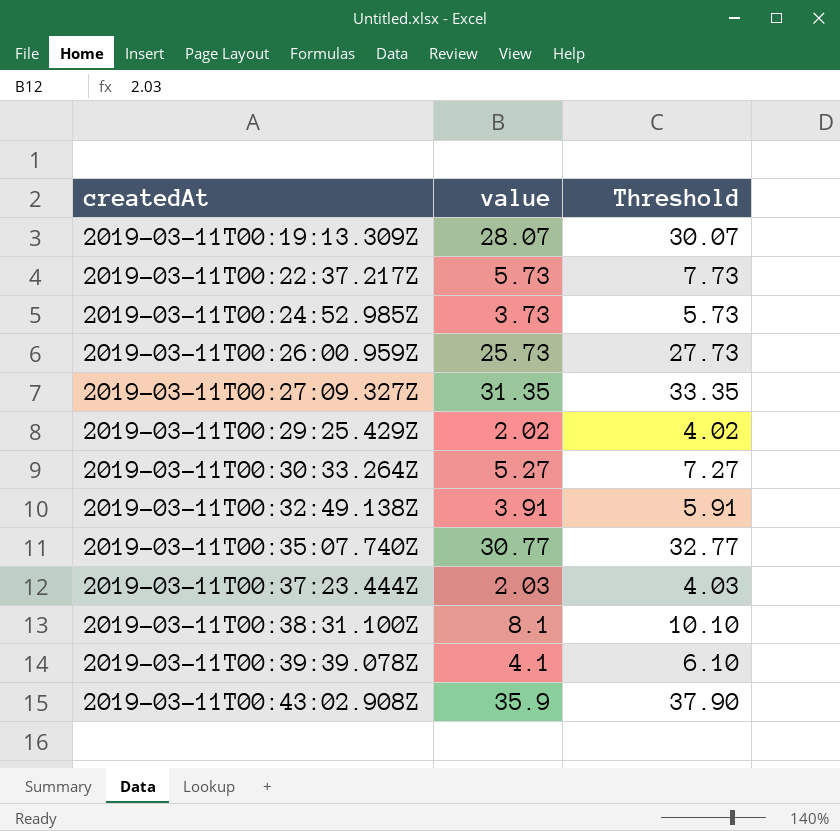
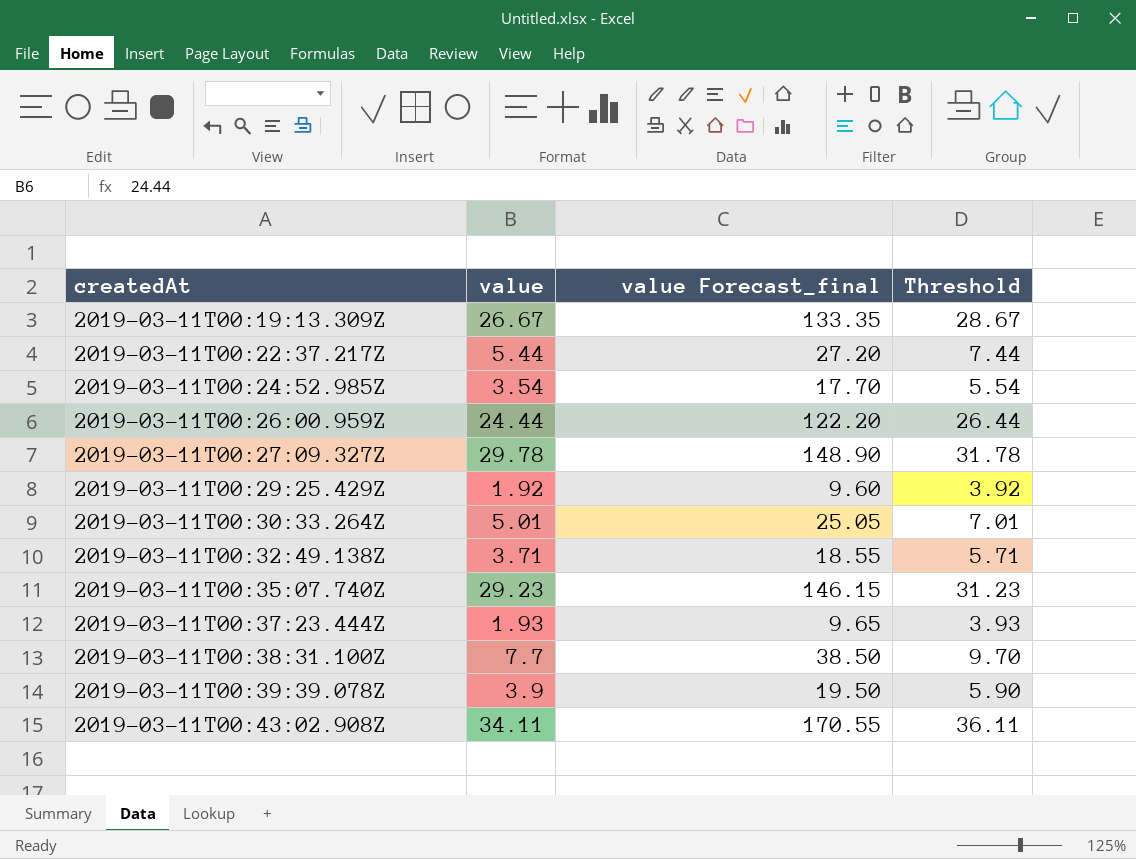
column value Forecast_final | formula: none -> [value] * 5
2019-03-11T00:19:13.309Z | value: 28.07 -> 26.67
2019-03-11T00:19:13.309Z | Threshold: 30.07 -> 28.67
2019-03-11T00:22:37.217Z | value: 5.73 -> 5.44
2019-03-11T00:22:37.217Z | Threshold: 7.73 -> 7.44
2019-03-11T00:24:52.985Z | value: 3.73 -> 3.54
2019-03-11T00:24:52.985Z | Threshold: 5.73 -> 5.54
2019-03-11T00:26:00.959Z | value: 25.73 -> 24.44
2019-03-11T00:26:00.959Z | Threshold: 27.73 -> 26.44
2019-03-11T00:27:09.327Z | value: 31.35 -> 29.78
2019-03-11T00:27:09.327Z | Threshold: 33.35 -> 31.78
2019-03-11T00:29:25.429Z | value: 2.02 -> 1.92
2019-03-11T00:29:25.429Z | Threshold: 4.02 -> 3.92
2019-03-11T00:30:33.264Z | value: 5.27 -> 5.01
2019-03-11T00:30:33.264Z | Threshold: 7.27 -> 7.01
2019-03-11T00:32:49.138Z | value: 3.91 -> 3.71
2019-03-11T00:32:49.138Z | Threshold: 5.91 -> 5.71
2019-03-11T00:35:07.740Z | value: 30.77 -> 29.23
2019-03-11T00:35:07.740Z | Threshold: 32.77 -> 31.23
2019-03-11T00:37:23.444Z | value: 2.03 -> 1.93
2019-03-11T00:37:23.444Z | Threshold: 4.03 -> 3.93
2019-03-11T00:38:31.100Z | value: 8.1 -> 7.7
2019-03-11T00:38:31.100Z | Threshold: 10.10 -> 9.70
2019-03-11T00:39:39.078Z | value: 4.1 -> 3.9
2019-03-11T00:39:39.078Z | Threshold: 6.10 -> 5.90
2019-03-11T00:43:02.908Z | value: 35.9 -> 34.11
2019-03-11T00:43:02.908Z | Threshold: 37.90 -> 36.11

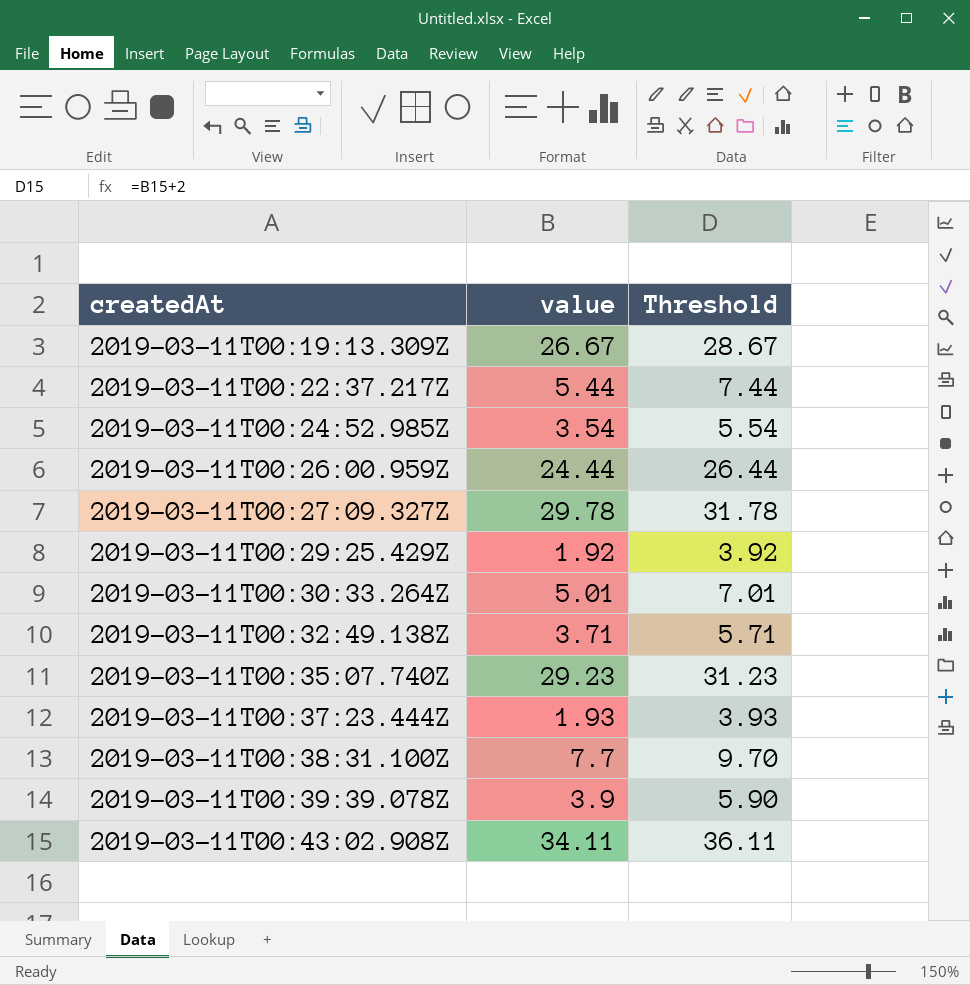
column value Forecast_final | formula: [value] * 5 -> none

